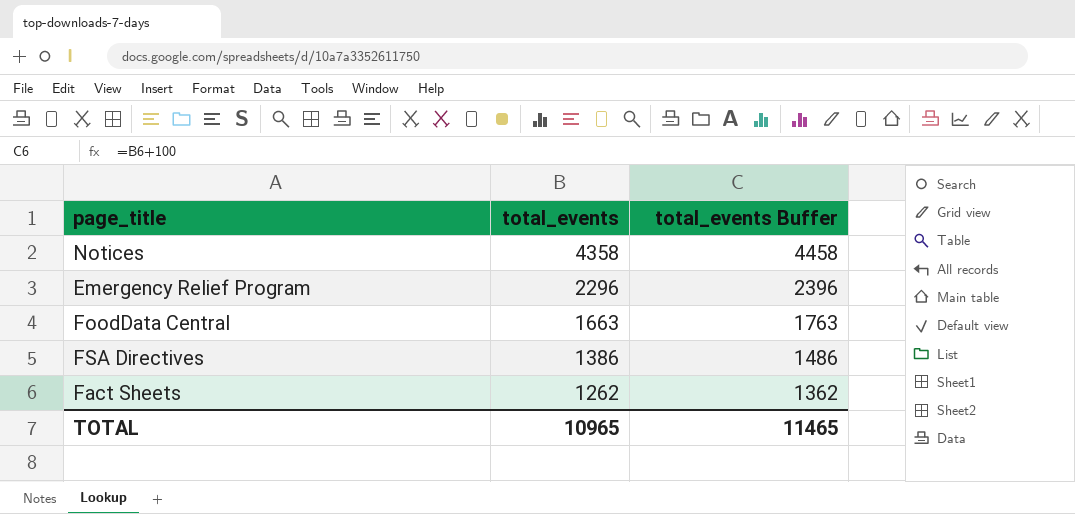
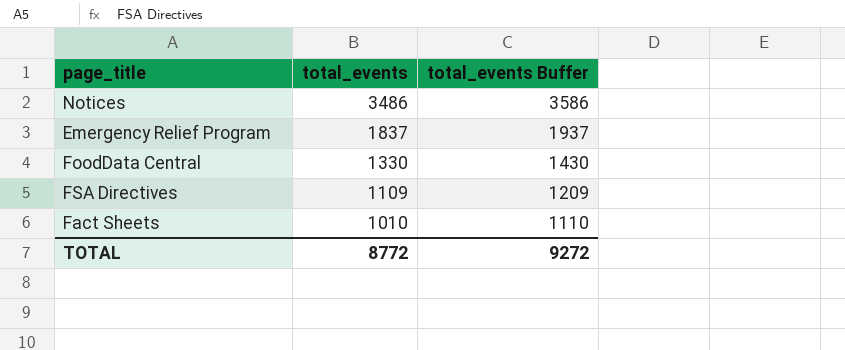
Notices | total_events: 4358 -> 3486
Notices | total_events Buffer: 4458 -> 3586
Emergency Relief Program | total_events: 2296 -> 1837
Emergency Relief Program | total_events Buffer: 2396 -> 1937
FoodData Central | total_events: 1663 -> 1330
FoodData Central | total_events Buffer: 1763 -> 1430
FSA Directives | total_events: 1386 -> 1109
FSA Directives | total_events Buffer: 1486 -> 1209
Fact Sheets | total_events: 1262 -> 1010
Fact Sheets | total_events Buffer: 1362 -> 1110
TOTAL | total_events: 10965 -> 8772
TOTAL | total_events Buffer: 11465 -> 9272

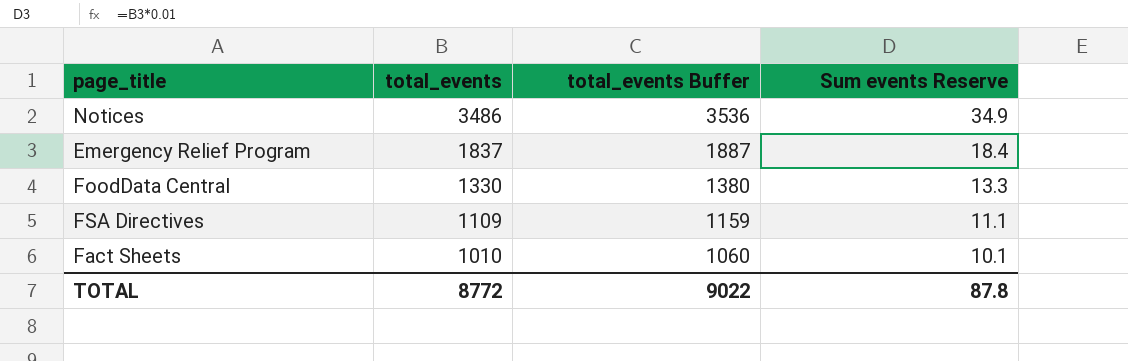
column total_events Buffer | formula: [total_events] + 100 -> [total_events] + 50
column Sum events Reserve | formula: none -> [total_events] * 0.01
TOTAL | total_events Buffer: 9272 -> 9022

